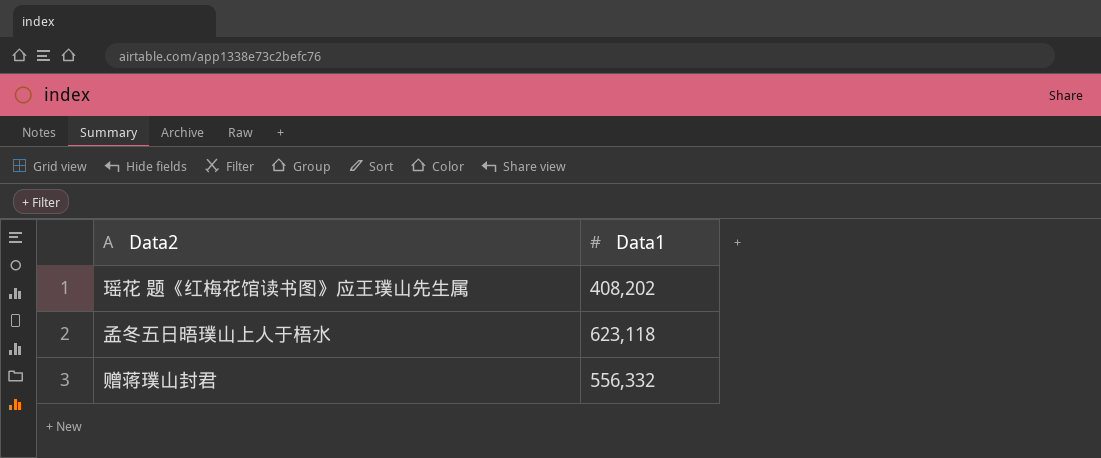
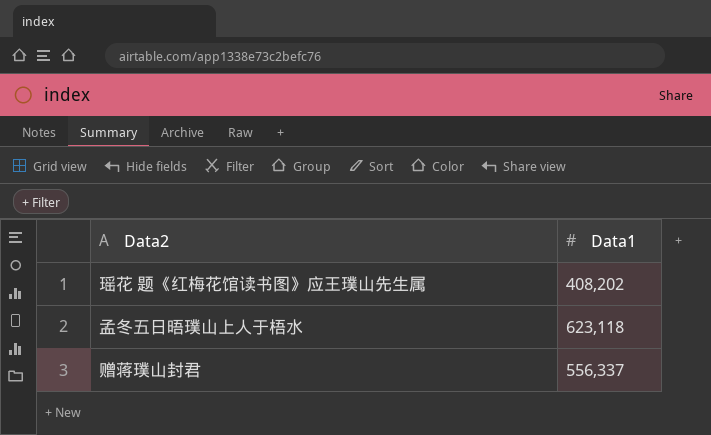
赠蒋璞山封君 | Data1: 556,332 -> 556,337

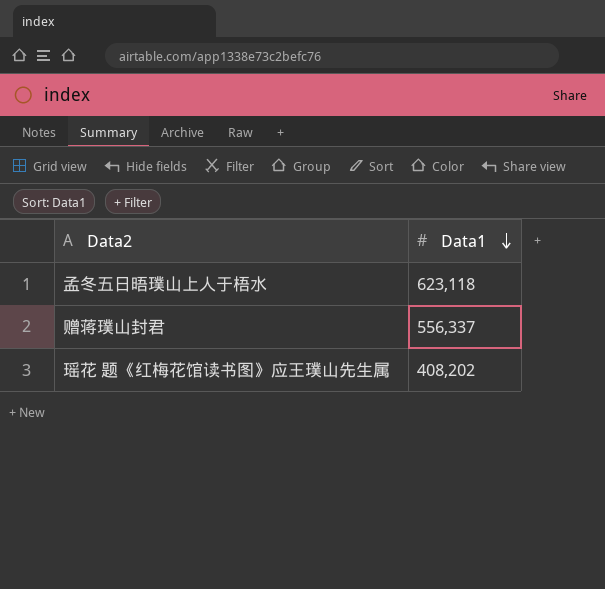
row order: none -> Data1 descending

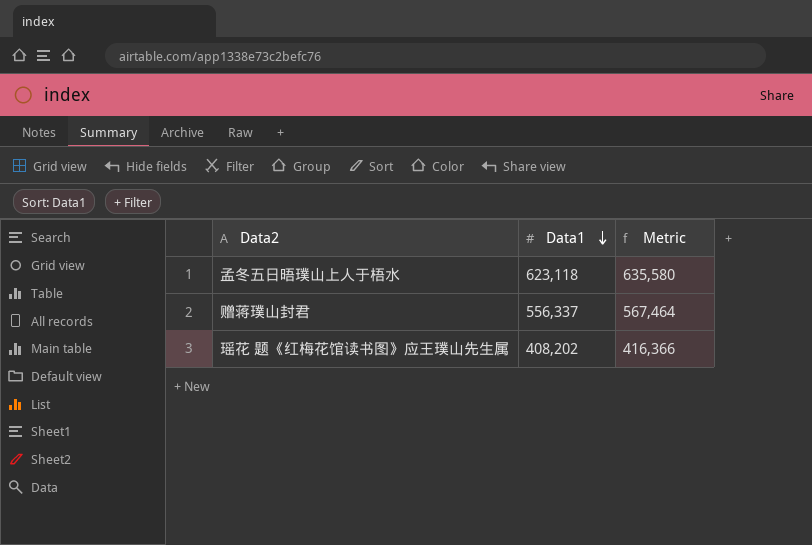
column Metric | formula: none -> [Data1] * 1.02

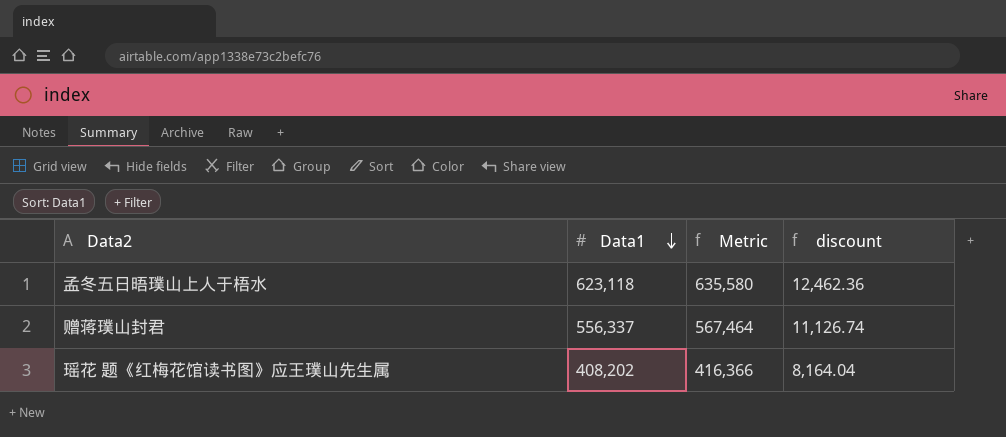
column discount | formula: none -> [Data1] * 0.02

